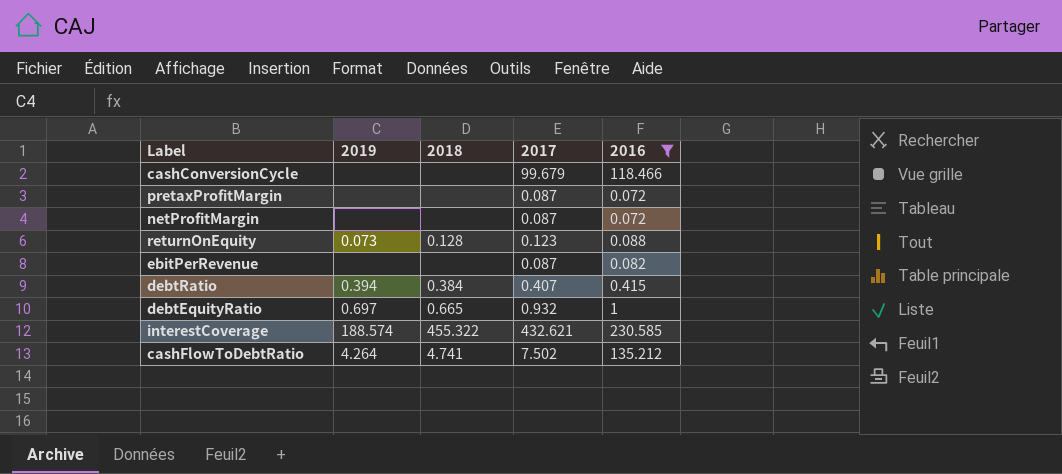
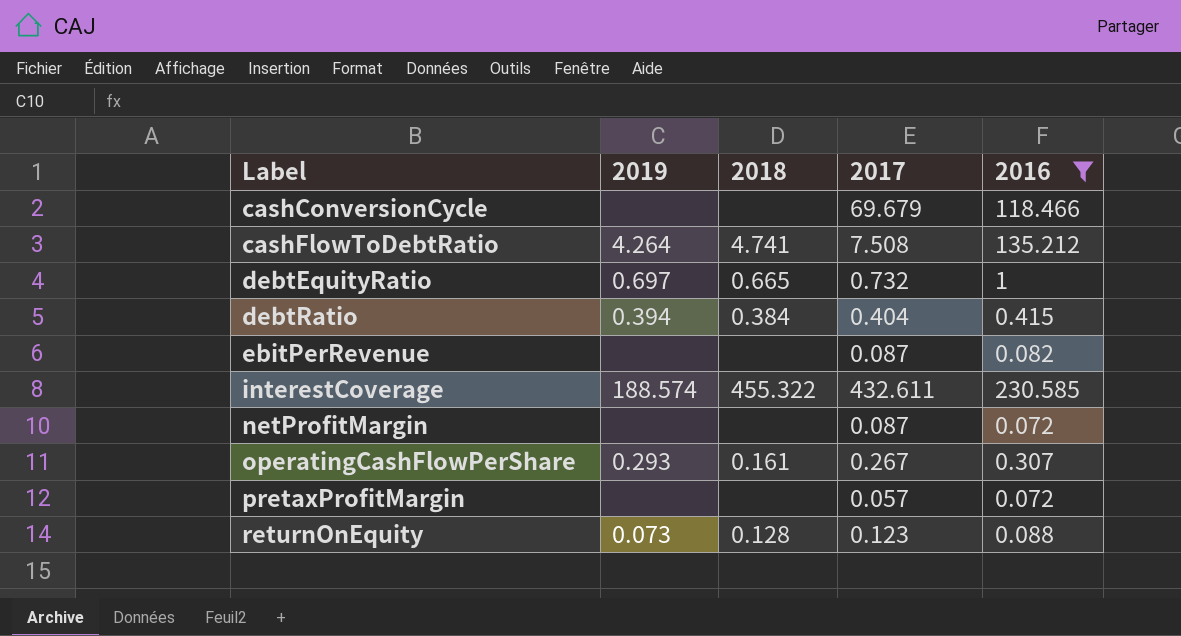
row order: none -> Label ascending
cashConversionCycle | 2017: 99.679 -> 69.679
cashFlowToDebtRatio | 2017: 7.502 -> 7.508
debtEquityRatio | 2017: 0.932 -> 0.732
debtRatio | 2017: 0.407 -> 0.404
interestCoverage | 2017: 432.621 -> 432.611
row operatingCashFlowPerShare: none -> 0.293 | 0.161 | 0.267 | 0.307
pretaxProfitMargin | 2017: 0.087 -> 0.057

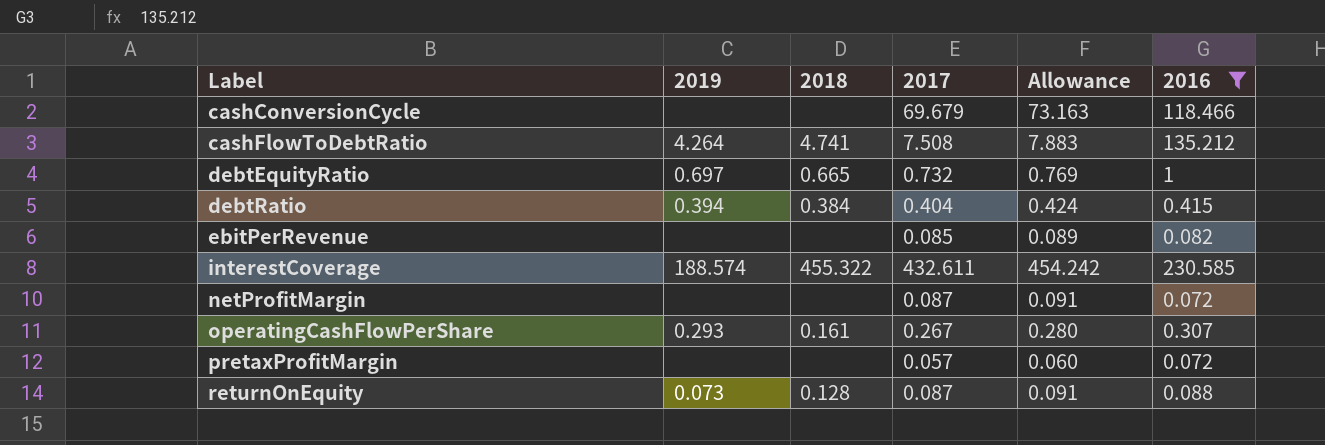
column Allowance | formula: none -> [2017] * 1.05
ebitPerRevenue | 2017: 0.087 -> 0.085
returnOnEquity | 2017: 0.123 -> 0.087

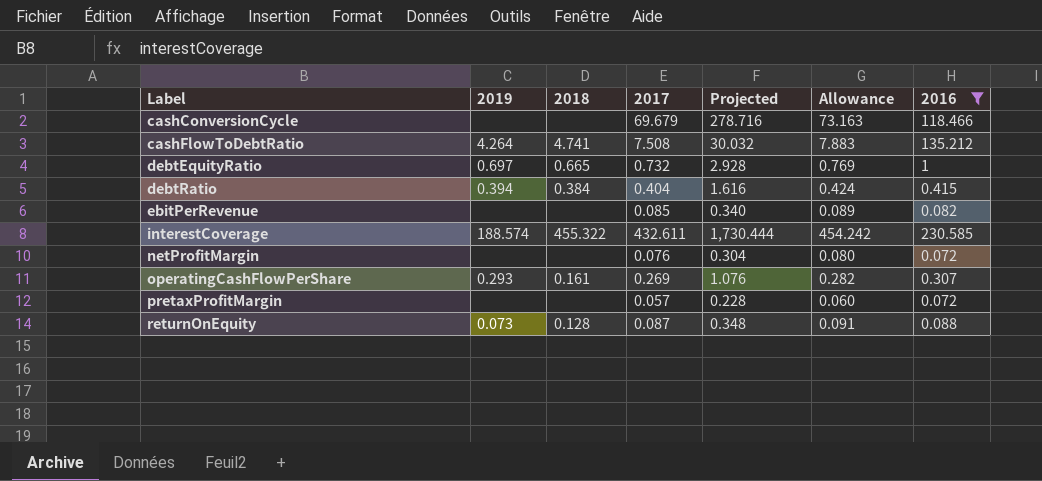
column Projected | formula: none -> [2017] * 4
netProfitMargin | 2017: 0.087 -> 0.076
netProfitMargin | Allowance: 0.091 -> 0.080
operatingCashFlowPerShare | 2017: 0.267 -> 0.269
operatingCashFlowPerShare | Allowance: 0.280 -> 0.282

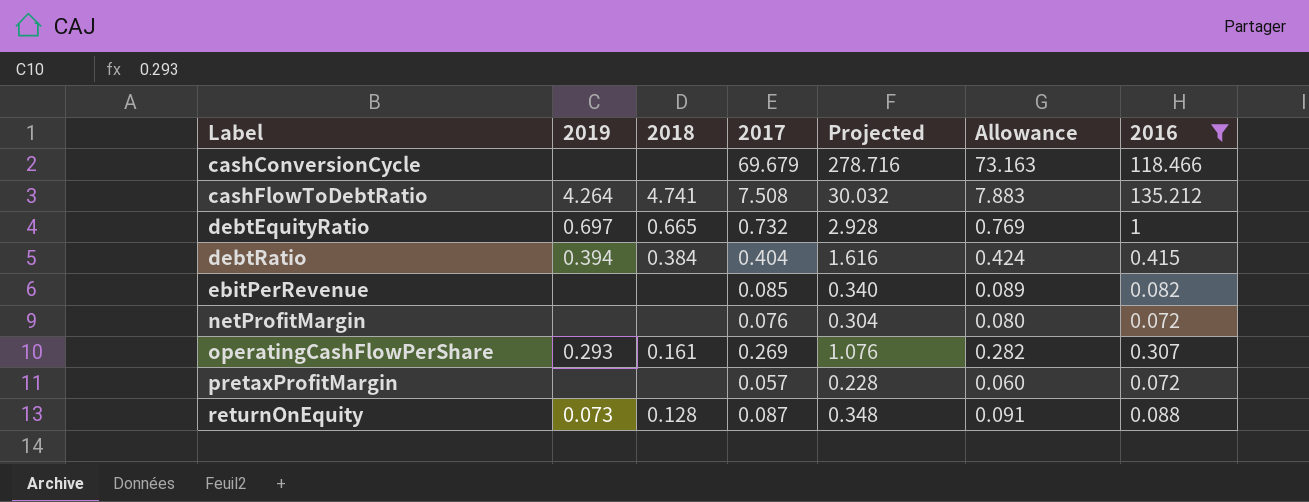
row interestCoverage: 188.574 | 455.322 | 432.611 | 1,730.444 | 454.242 | 230.585 -> none

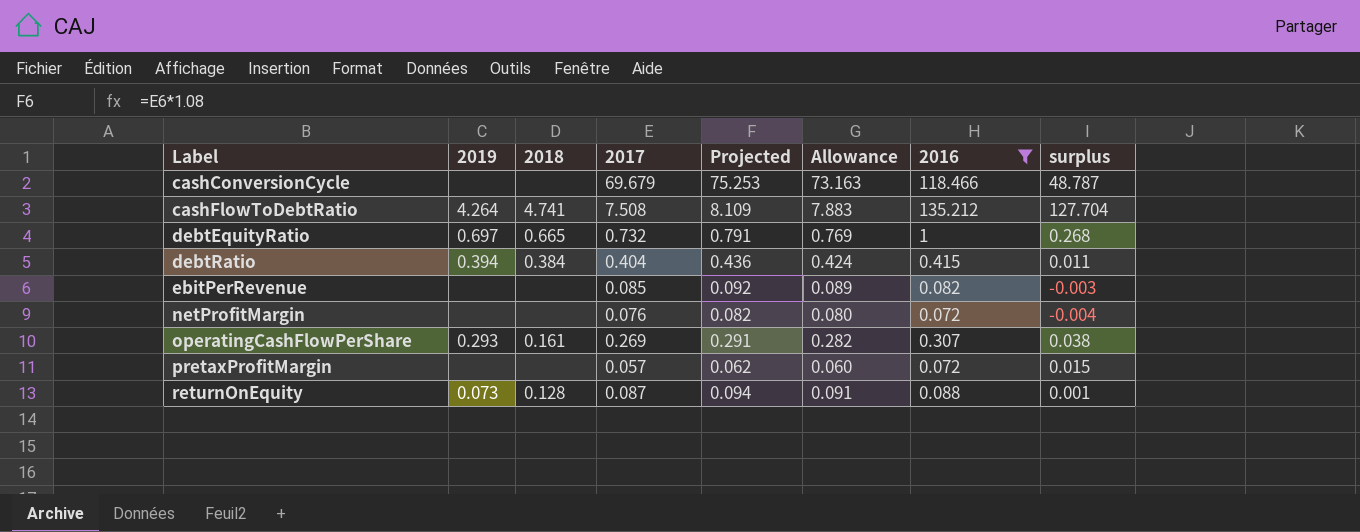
column Projected | formula: [2017] * 4 -> [2017] * 1.08
column surplus | formula: none -> [2016] - [2017]

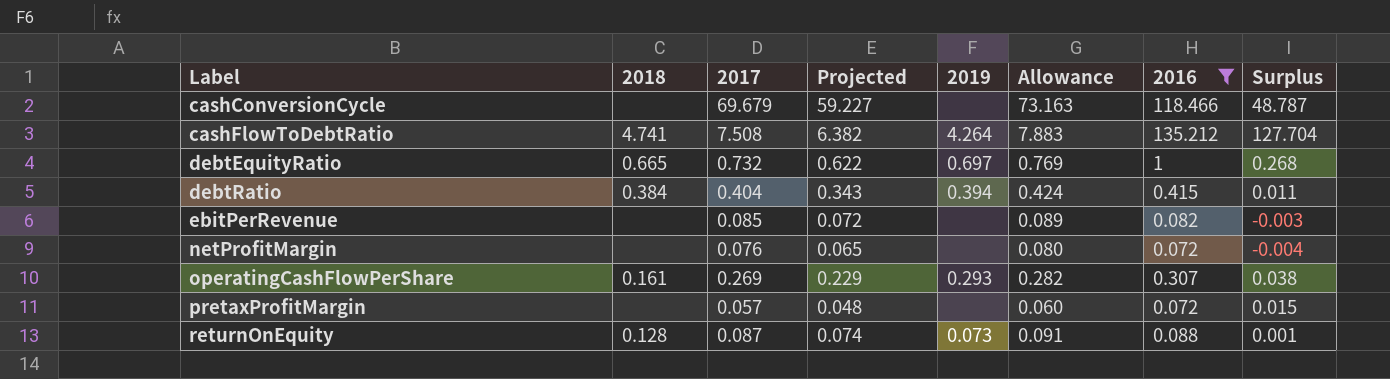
column Projected | formula: [2017] * 1.08 -> [2017] * 0.85
column 2019 | position: 2 -> 5
column name: surplus -> Surplus

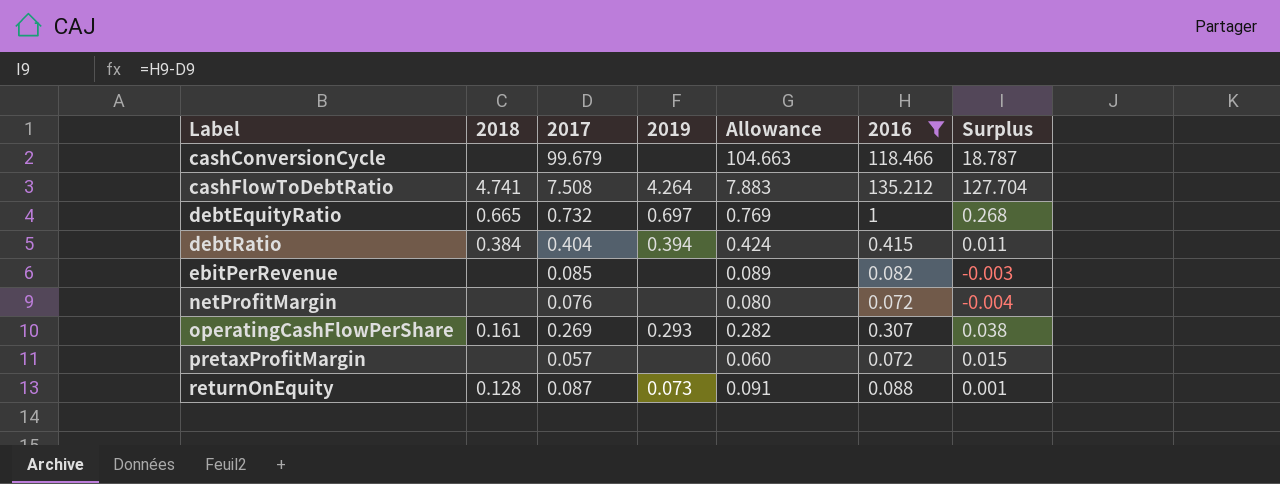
column Projected | formula: [2017] * 0.85 -> none
cashConversionCycle | 2017: 69.679 -> 99.679
cashConversionCycle | Allowance: 73.163 -> 104.663
cashConversionCycle | Surplus: 48.787 -> 18.787

